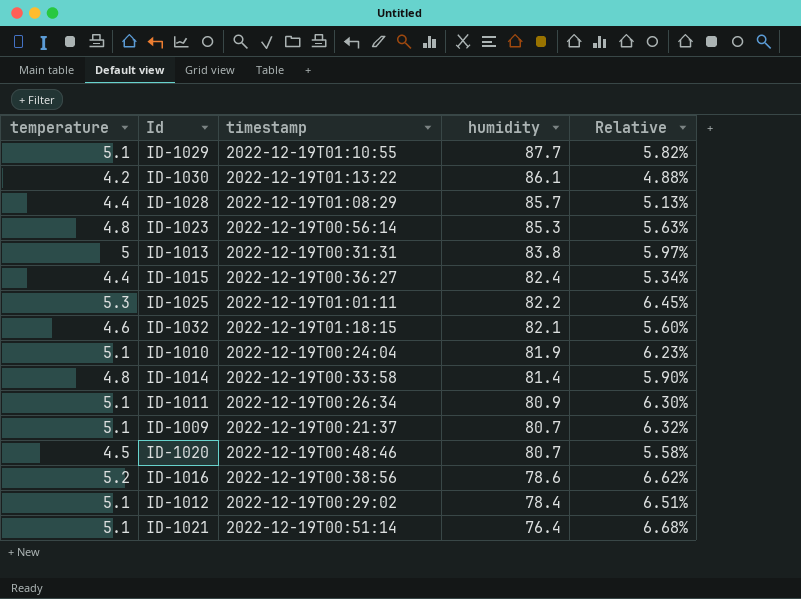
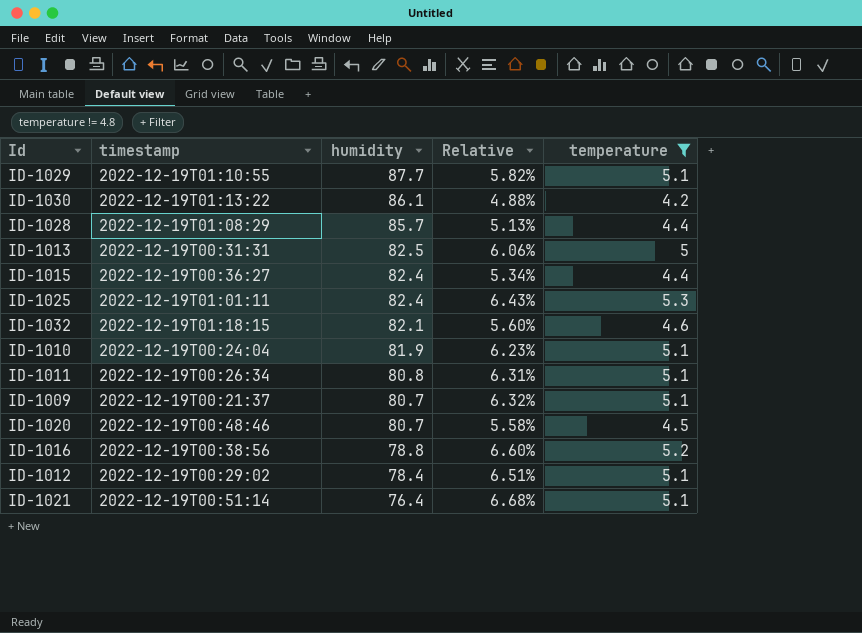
filter: none -> temperature != 4.8
column temperature | position: 1 -> 5
ID-1013 | humidity: 83.8 -> 82.5
ID-1013 | Relative: 5.97% -> 6.06%
ID-1025 | humidity: 82.2 -> 82.4
ID-1025 | Relative: 6.45% -> 6.43%
ID-1011 | humidity: 80.9 -> 80.8
ID-1011 | Relative: 6.30% -> 6.31%
ID-1016 | humidity: 78.6 -> 78.8
ID-1016 | Relative: 6.62% -> 6.60%

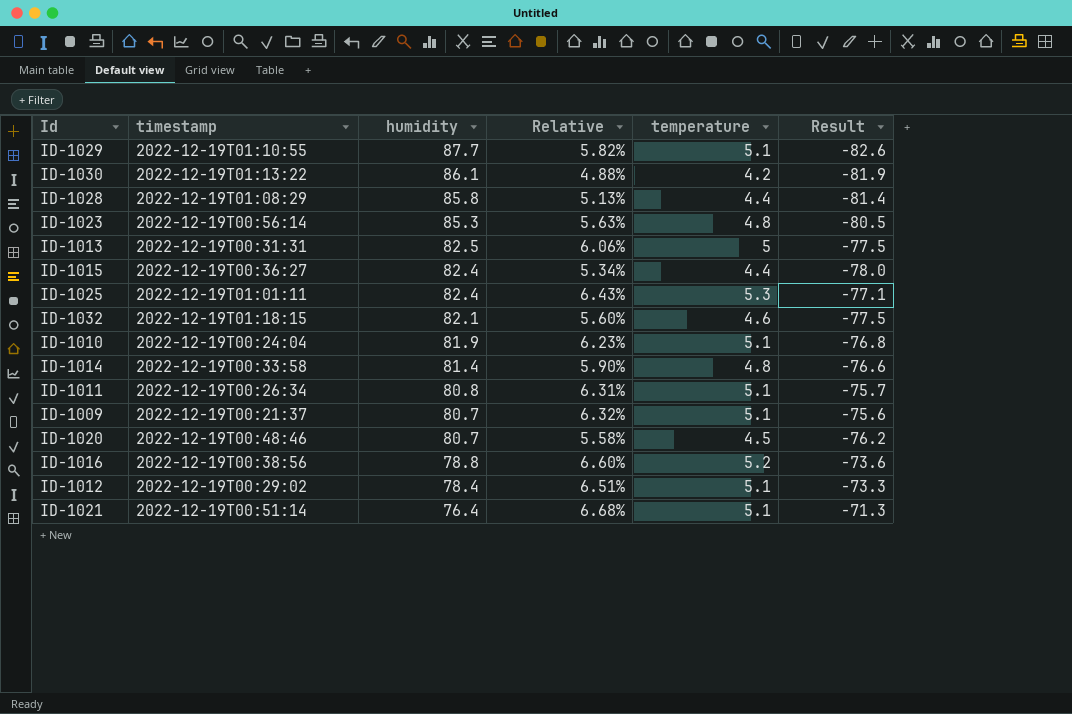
filter: temperature != 4.8 -> none
column Result | formula: none -> [temperature] - [humidity]
ID-1028 | humidity: 85.7 -> 85.8

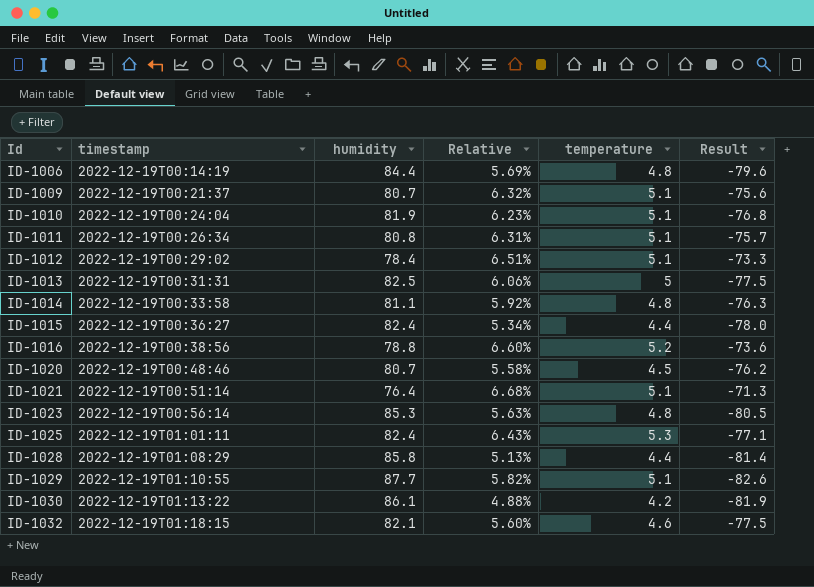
row order: humidity descending -> Id ascending
row ID-1006: none -> 2022-12-19T00:14:19 | 84.4 | 5.69% | 4.8 | -79.6
ID-1014 | humidity: 81.4 -> 81.1
ID-1014 | Relative: 5.90% -> 5.92%
ID-1014 | Result: -76.6 -> -76.3

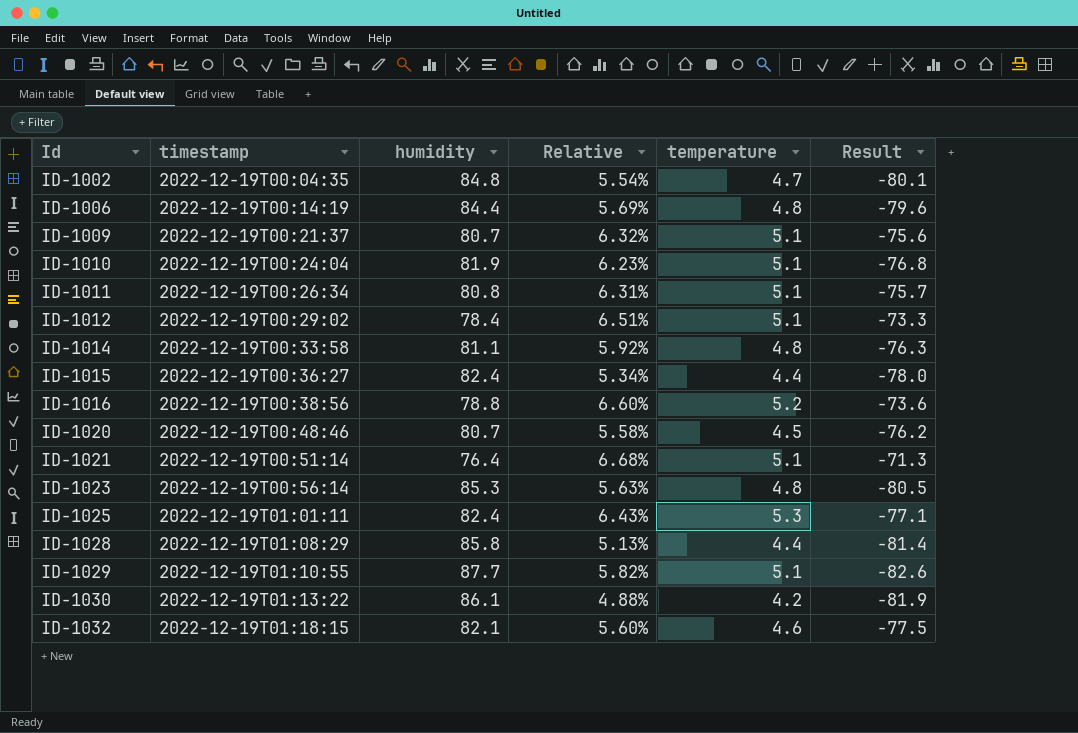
row ID-1013: 2022-12-19T00:31:31 | 82.5 | 6.06% | 5 | -77.5 -> none
row ID-1002: none -> 2022-12-19T00:04:35 | 84.8 | 5.54% | 4.7 | -80.1

